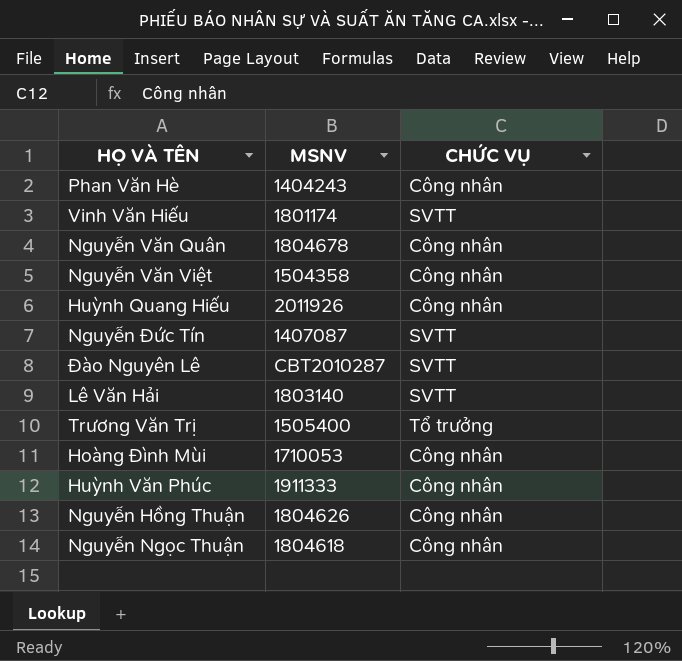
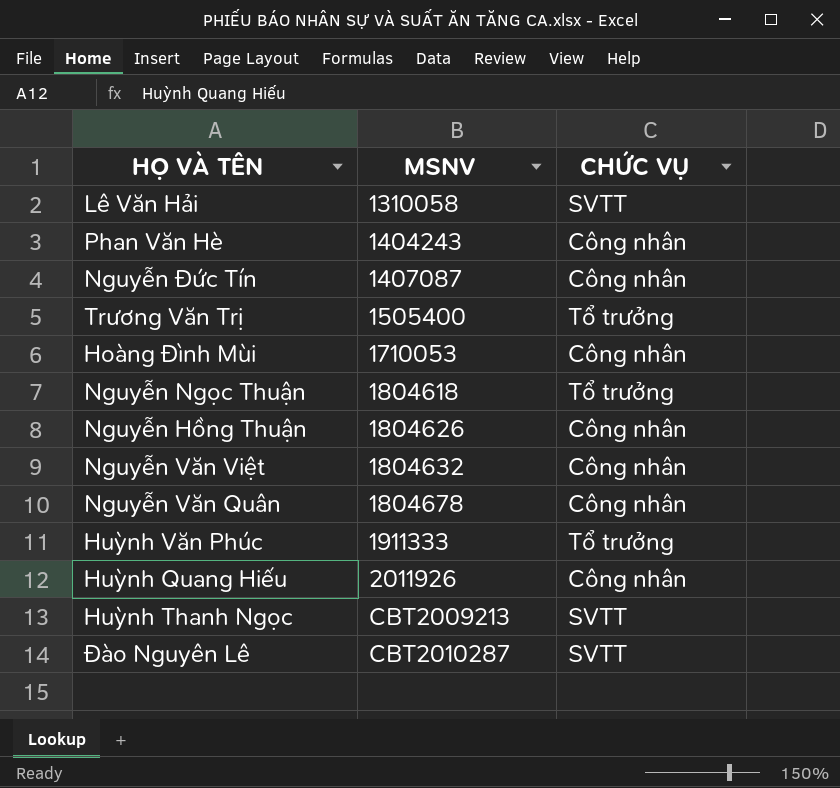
row order: none -> MSNV ascending
row Vinh Văn Hiếu: 1801174 | SVTT -> none
Lê Văn Hải | MSNV: 1803140 -> 1310058
Nguyễn Đức Tín | CHỨC VỤ: SVTT -> Công nhân
Nguyễn Ngọc Thuận | CHỨC VỤ: Công nhân -> Tổ trưởng
Nguyễn Văn Việt | MSNV: 1504358 -> 1804632
Huỳnh Văn Phúc | CHỨC VỤ: Công nhân -> Tổ trưởng
row Huỳnh Thanh Ngọc: none -> CBT2009213 | SVTT

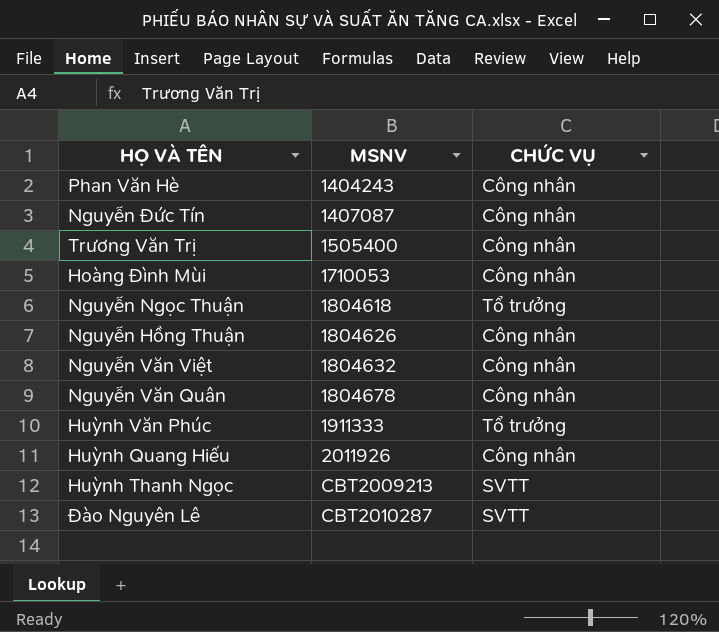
row Lê Văn Hải: 1310058 | SVTT -> none
Trương Văn Trị | CHỨC VỤ: Tổ trưởng -> Công nhân

